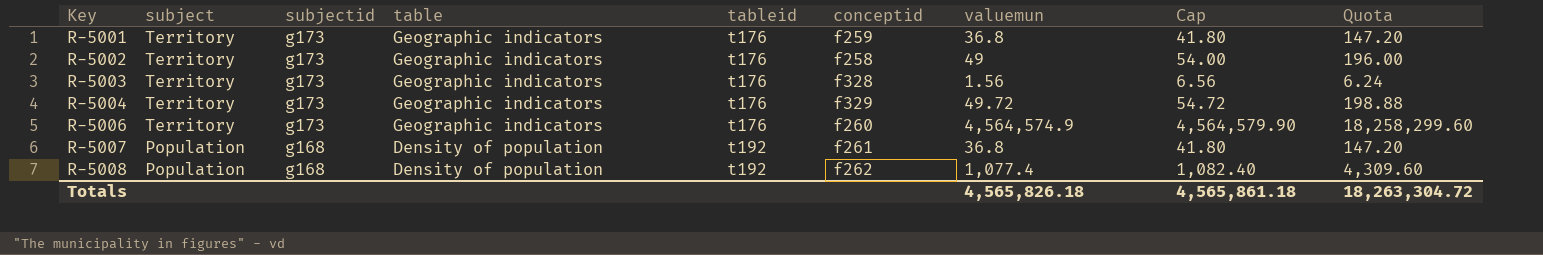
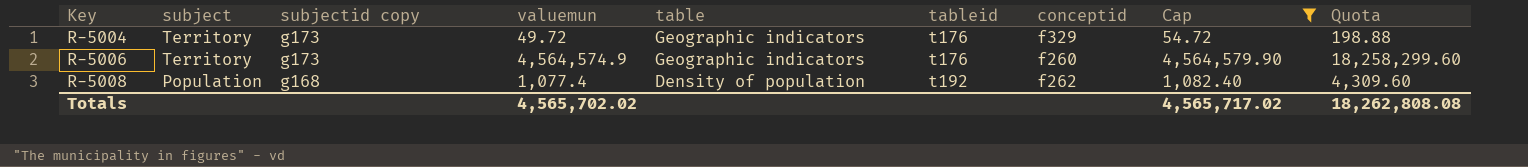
filter: none -> Cap >= 54.72
column name: subjectid -> subjectid copy
column valuemun | position: 7 -> 4
Totals | valuemun: 4,565,826.18 -> 4,565,702.02
Totals | Cap: 4,565,861.18 -> 4,565,717.02
Totals | Quota: 18,263,304.72 -> 18,262,808.08

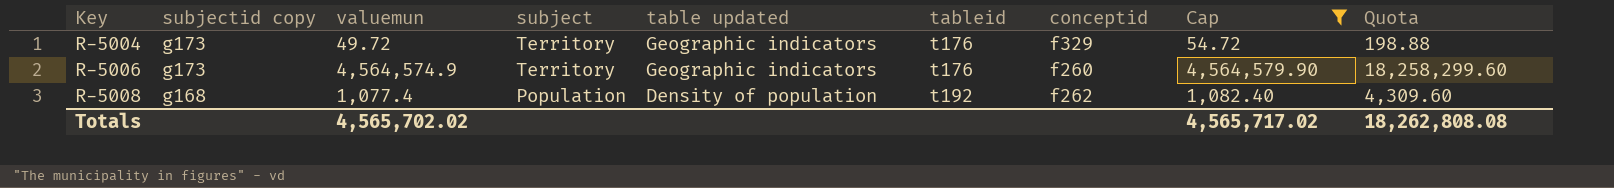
column subject | position: 2 -> 4
column name: table -> table updated

